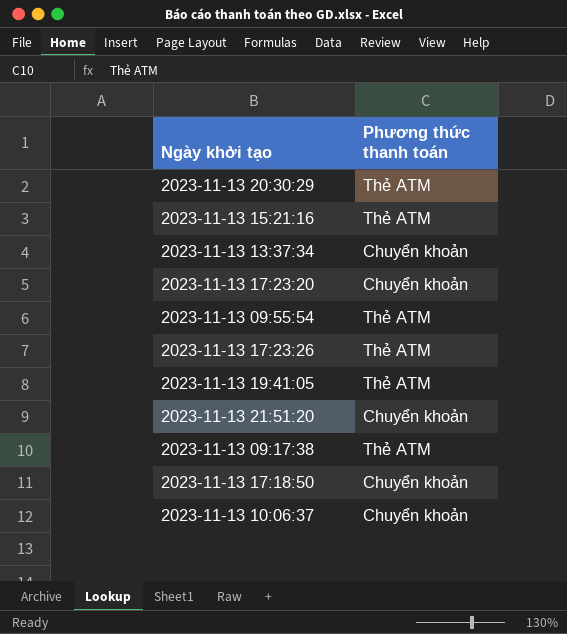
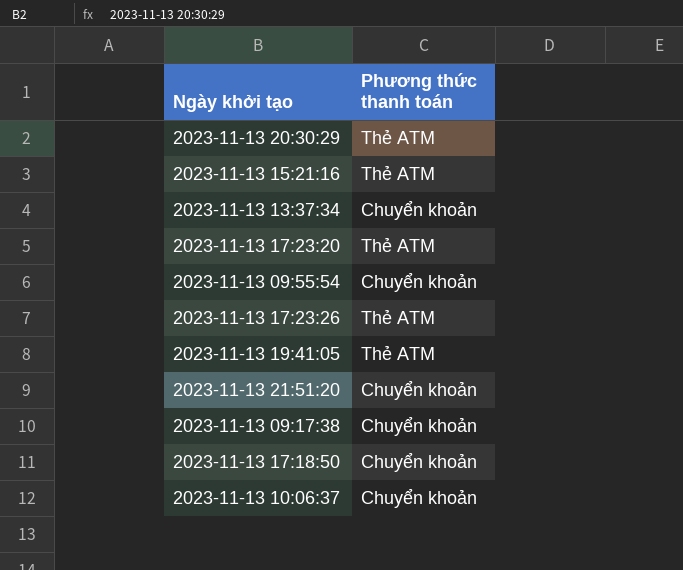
2023-11-13 17:23:20 | Phương thức thanh toán: Chuyển khoản -> Thẻ ATM
2023-11-13 09:55:54 | Phương thức thanh toán: Thẻ ATM -> Chuyển khoản
2023-11-13 09:17:38 | Phương thức thanh toán: Thẻ ATM -> Chuyển khoản

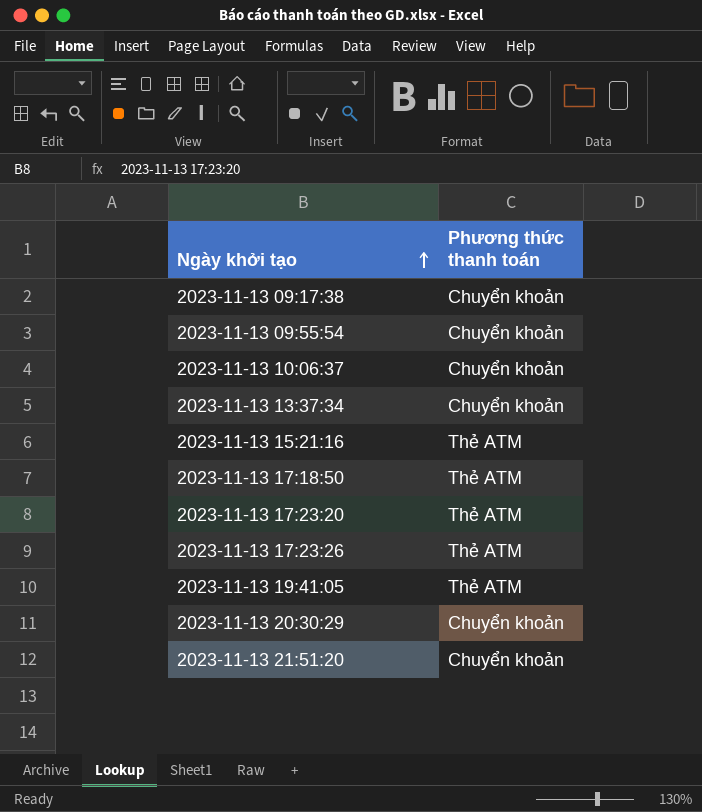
row order: none -> Ngày khởi tạo ascending
2023-11-13 17:18:50 | Phương thức thanh toán: Chuyển khoản -> Thẻ ATM
2023-11-13 20:30:29 | Phương thức thanh toán: Thẻ ATM -> Chuyển khoản

